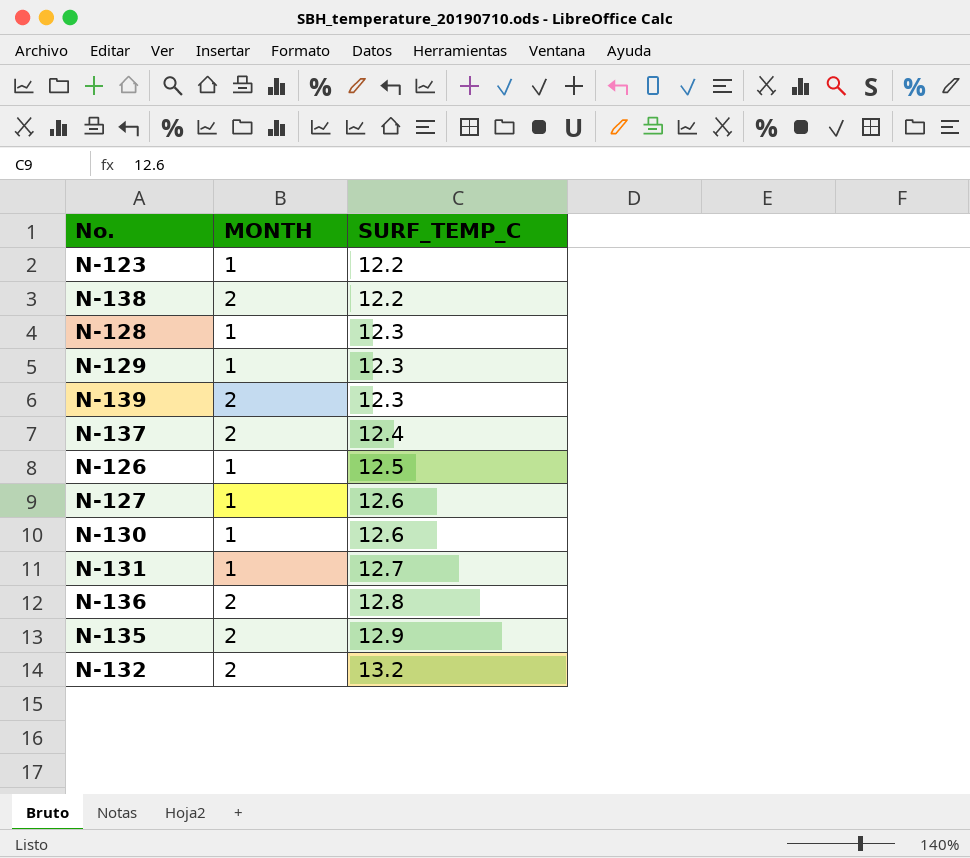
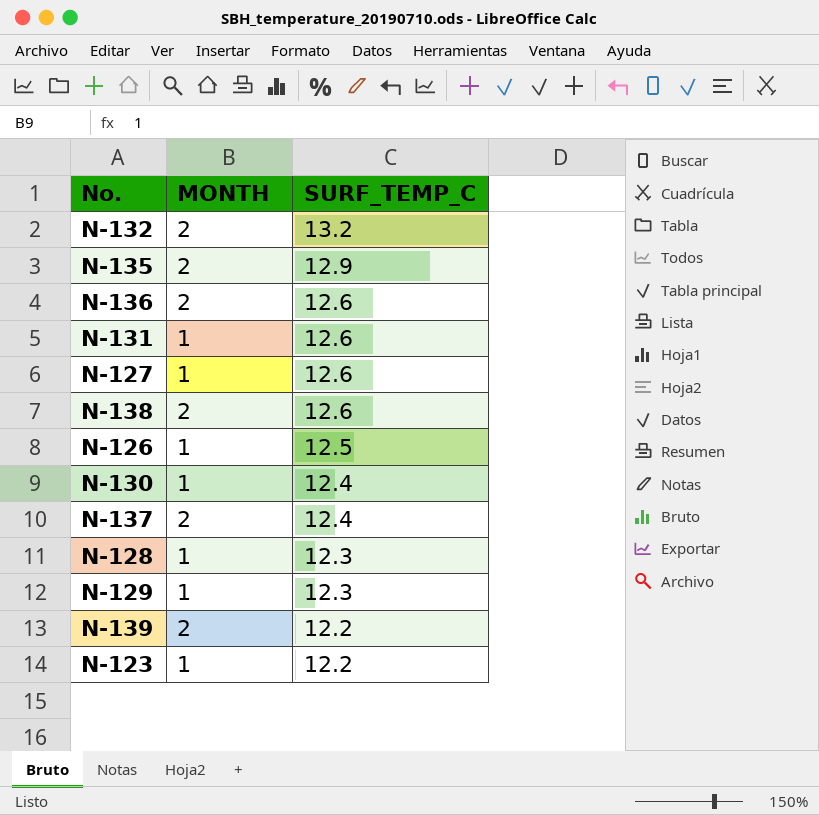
row order: SURF_TEMP_C ascending -> SURF_TEMP_C descending
N-136 | SURF_TEMP_C: 12.8 -> 12.6
N-131 | SURF_TEMP_C: 12.7 -> 12.6
N-138 | SURF_TEMP_C: 12.2 -> 12.6
N-130 | SURF_TEMP_C: 12.6 -> 12.4
N-139 | SURF_TEMP_C: 12.3 -> 12.2

